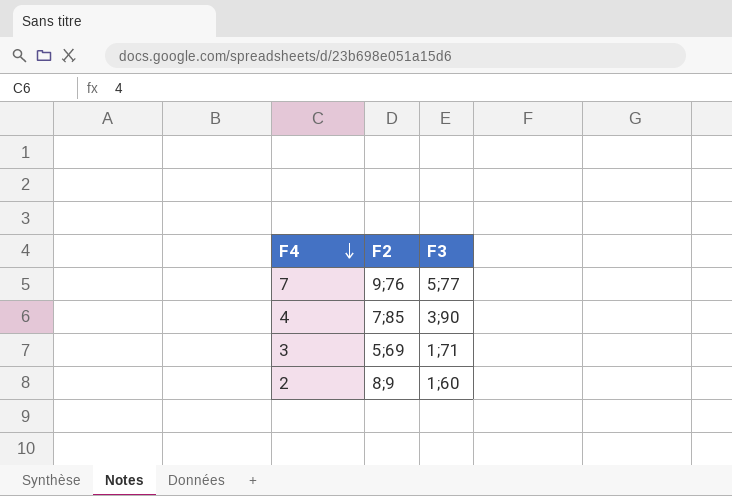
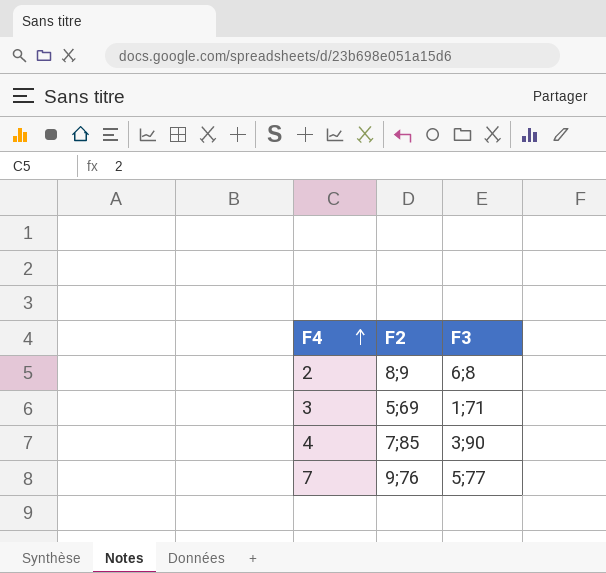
row order: F4 descending -> F4 ascending
2 | F3: 1;60 -> 6;8

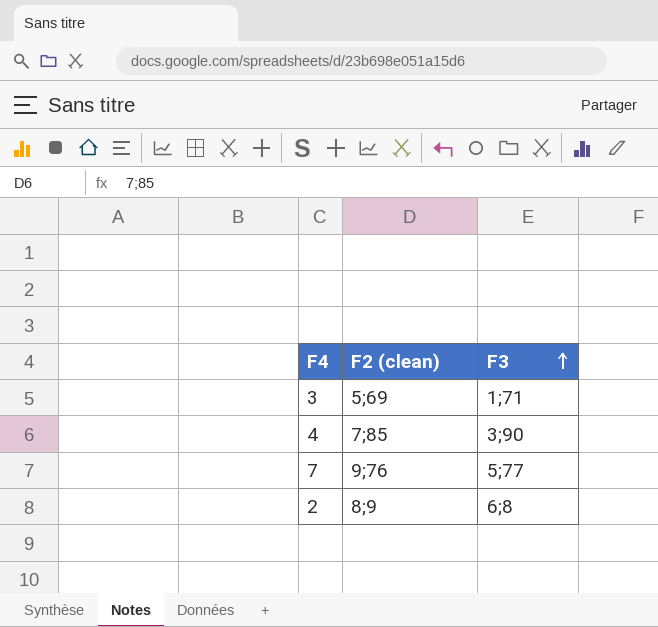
row order: F4 ascending -> F3 ascending
column name: F2 -> F2 (clean)

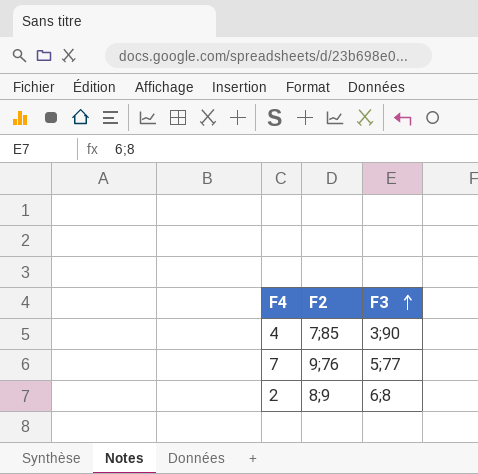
column name: F2 (clean) -> F2
row 3: 5;69 | 1;71 -> none

